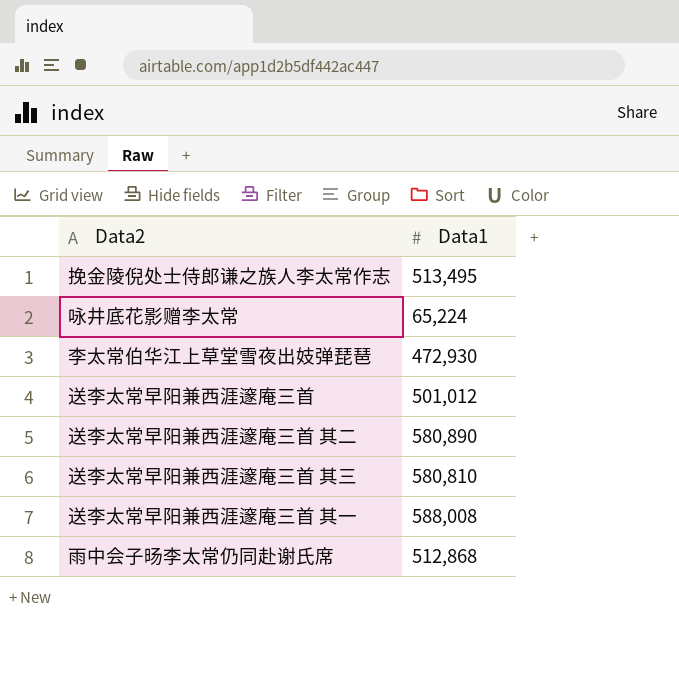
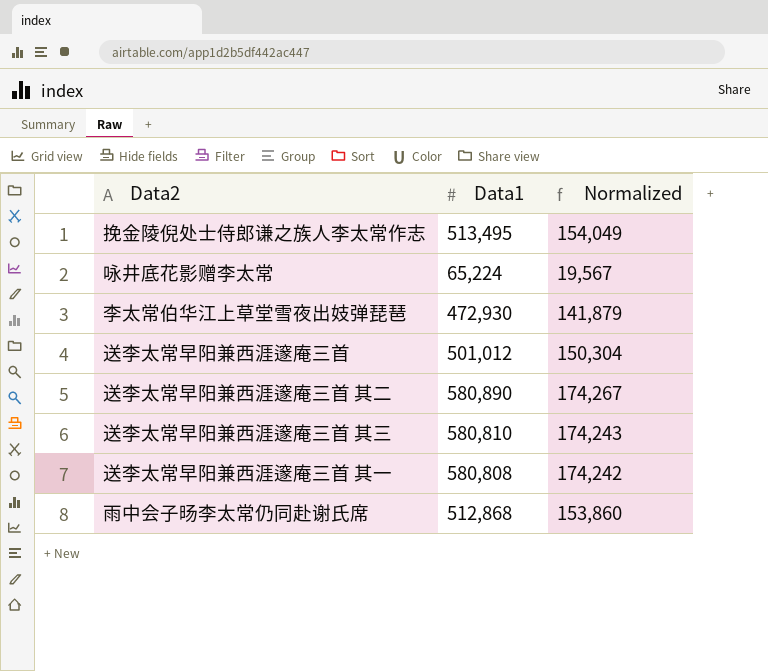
column Normalized | formula: none -> [Data1] * 0.3
送李太常早阳兼西涯邃庵三首 其一 | Data1: 588,008 -> 580,808

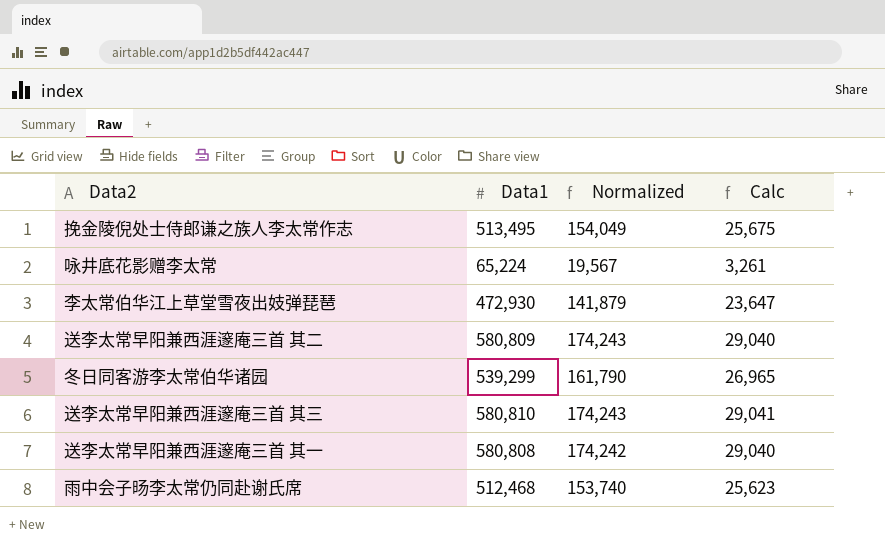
column Calc | formula: none -> [Data1] * 0.05
row 送李太常早阳兼西涯邃庵三首: 501,012 | 150,304 -> none
送李太常早阳兼西涯邃庵三首 其二 | Data1: 580,890 -> 580,809
送李太常早阳兼西涯邃庵三首 其二 | Normalized: 174,267 -> 174,243
row 冬日同客游李太常伯华诸园: none -> 539,299 | 161,790 | 26,965
雨中会子旸李太常仍同赴谢氏席 | Data1: 512,868 -> 512,468
雨中会子旸李太常仍同赴谢氏席 | Normalized: 153,860 -> 153,740

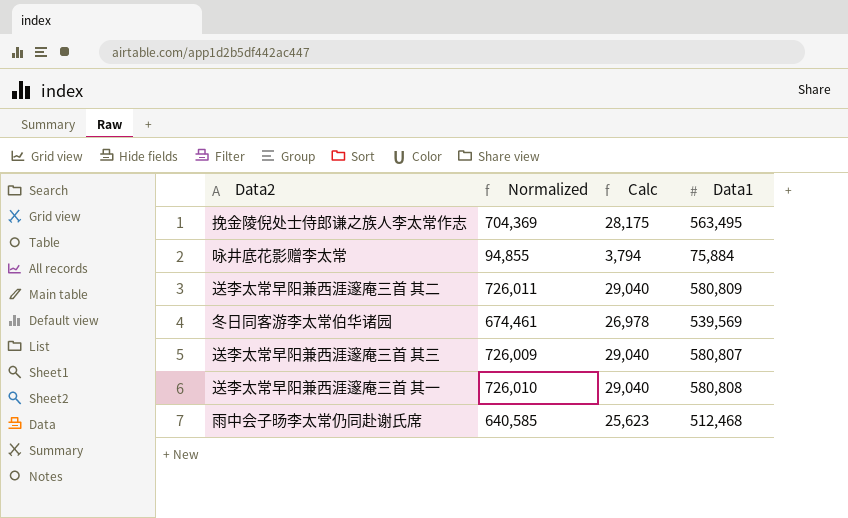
column Normalized | formula: [Data1] * 0.3 -> [Data1] * 1.25
column Data1 | position: 2 -> 4
row 李太常伯华江上草堂雪夜出妓弹琵琶: 472,930 | 141,879 | 23,647 -> none
挽金陵倪处士侍郎谦之族人李太常作志 | Calc: 25,675 -> 28,175
挽金陵倪处士侍郎谦之族人李太常作志 | Data1: 513,495 -> 563,495
咏井底花影赠李太常 | Calc: 3,261 -> 3,794
咏井底花影赠李太常 | Data1: 65,224 -> 75,884
冬日同客游李太常伯华诸园 | Calc: 26,965 -> 26,978
冬日同客游李太常伯华诸园 | Data1: 539,299 -> 539,569
送李太常早阳兼西涯邃庵三首 其三 | Calc: 29,041 -> 29,040
送李太常早阳兼西涯邃庵三首 其三 | Data1: 580,810 -> 580,807

